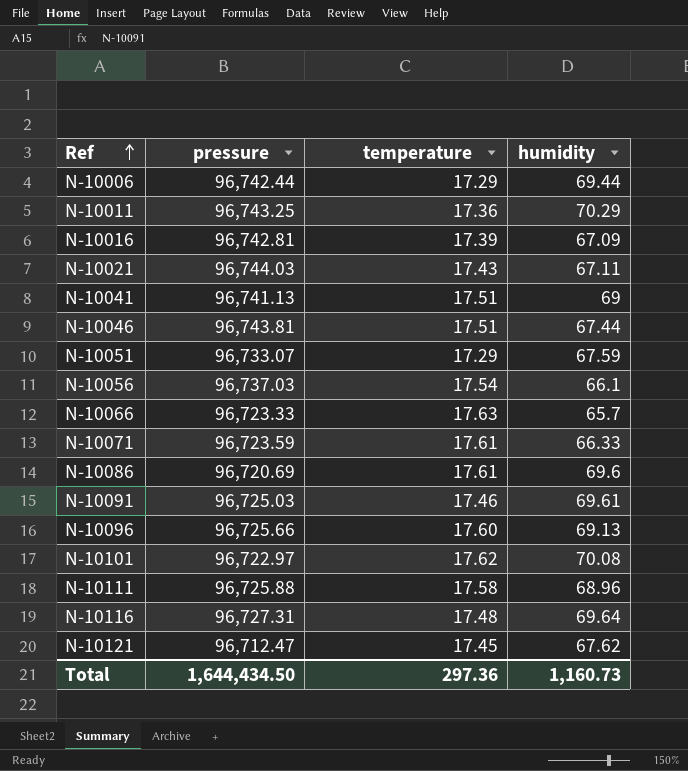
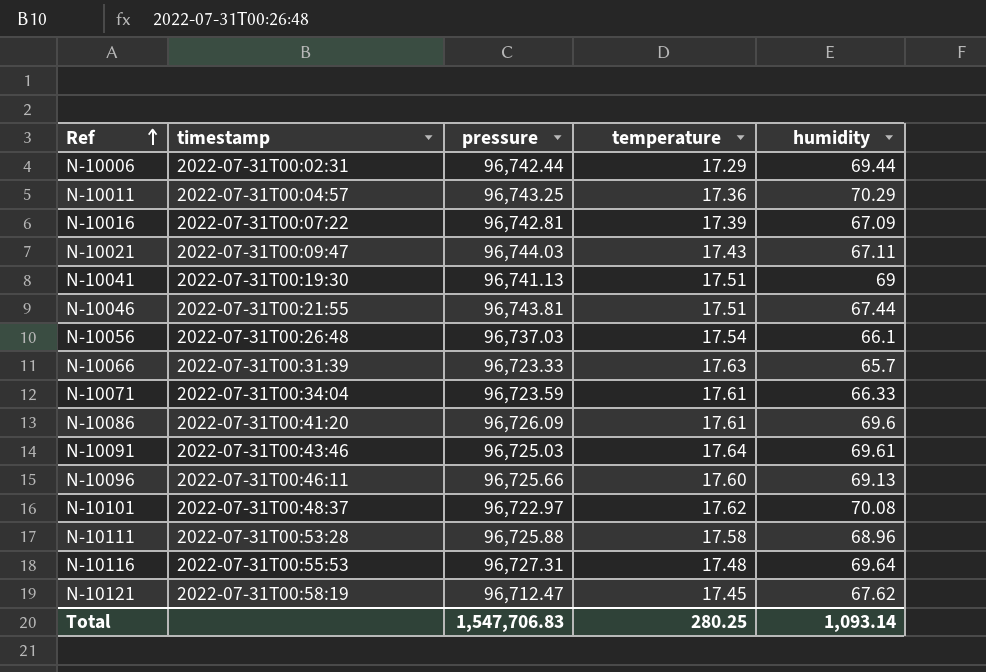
column timestamp | position: none -> 2
row N-10051: 96,733.07 | 17.29 | 67.59 -> none
N-10086 | pressure: 96,720.69 -> 96,726.09
N-10091 | temperature: 17.46 -> 17.64
Total | pressure: 1,644,434.50 -> 1,547,706.83
Total | temperature: 297.36 -> 280.25
Total | humidity: 1,160.73 -> 1,093.14

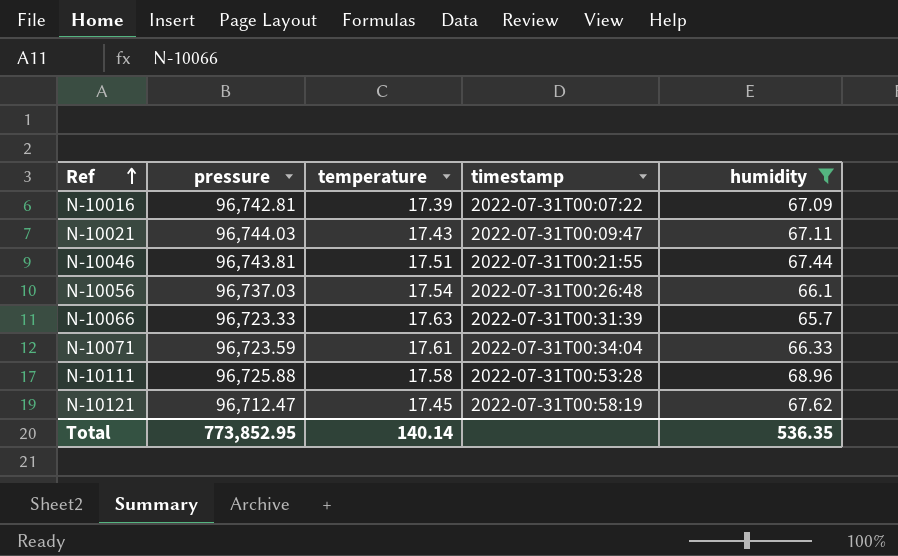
filter: none -> humidity <= 68.96
column timestamp | position: 2 -> 4
Total | pressure: 1,547,706.83 -> 773,852.95
Total | temperature: 280.25 -> 140.14
Total | humidity: 1,093.14 -> 536.35

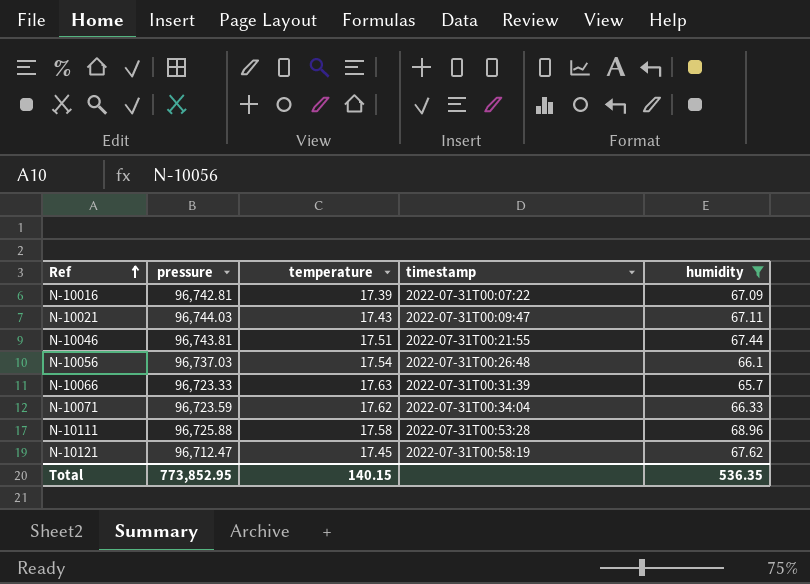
N-10071 | temperature: 17.61 -> 17.62
Total | temperature: 140.14 -> 140.15

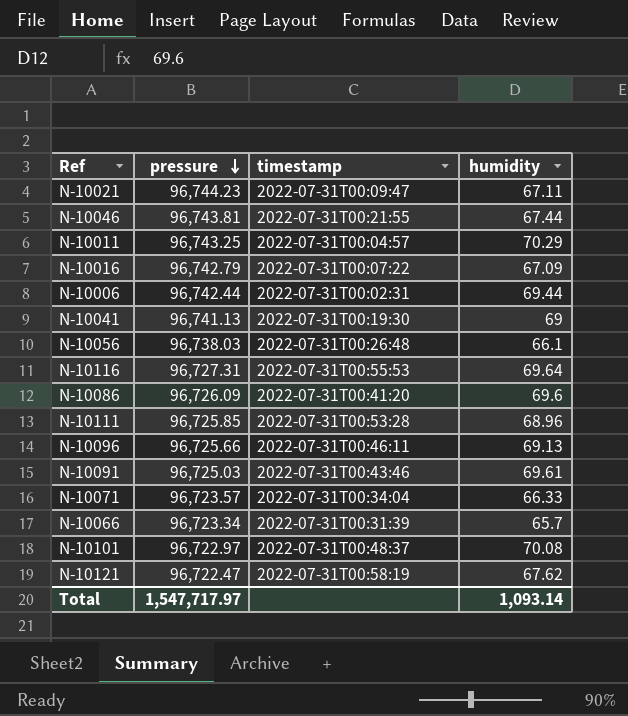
filter: humidity <= 68.96 -> none
row order: Ref ascending -> pressure descending
column temperature | position: 3 -> none
N-10021 | pressure: 96,744.03 -> 96,744.23
N-10016 | pressure: 96,742.81 -> 96,742.79
N-10056 | pressure: 96,737.03 -> 96,738.03
N-10111 | pressure: 96,725.88 -> 96,725.85
N-10071 | pressure: 96,723.59 -> 96,723.57
N-10066 | pressure: 96,723.33 -> 96,723.34
N-10121 | pressure: 96,712.47 -> 96,722.47
Total | pressure: 773,852.95 -> 1,547,717.97
Total | humidity: 536.35 -> 1,093.14

